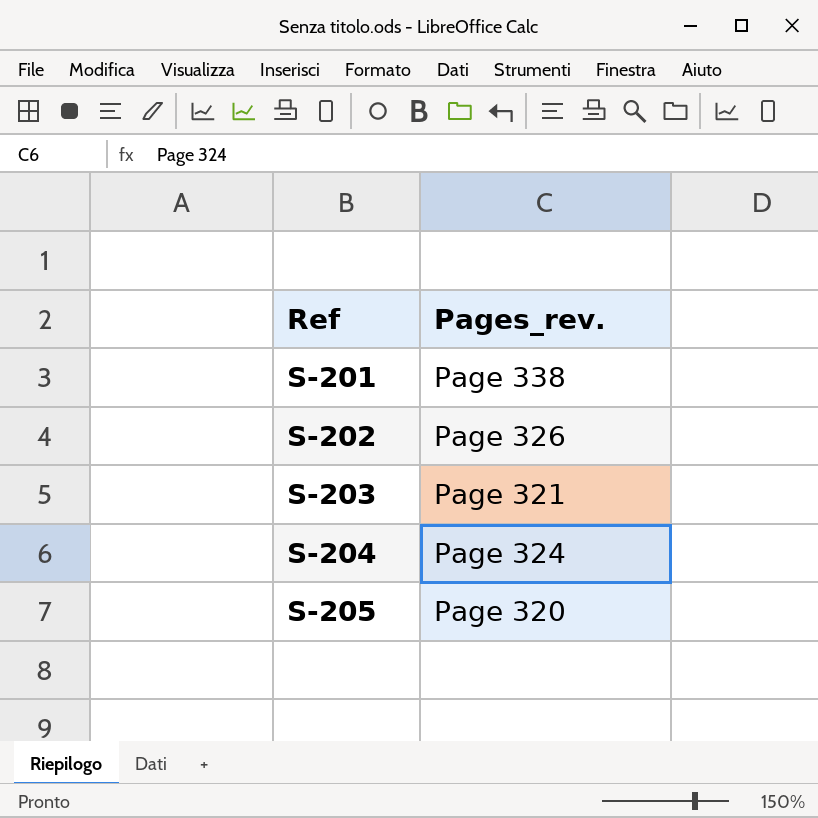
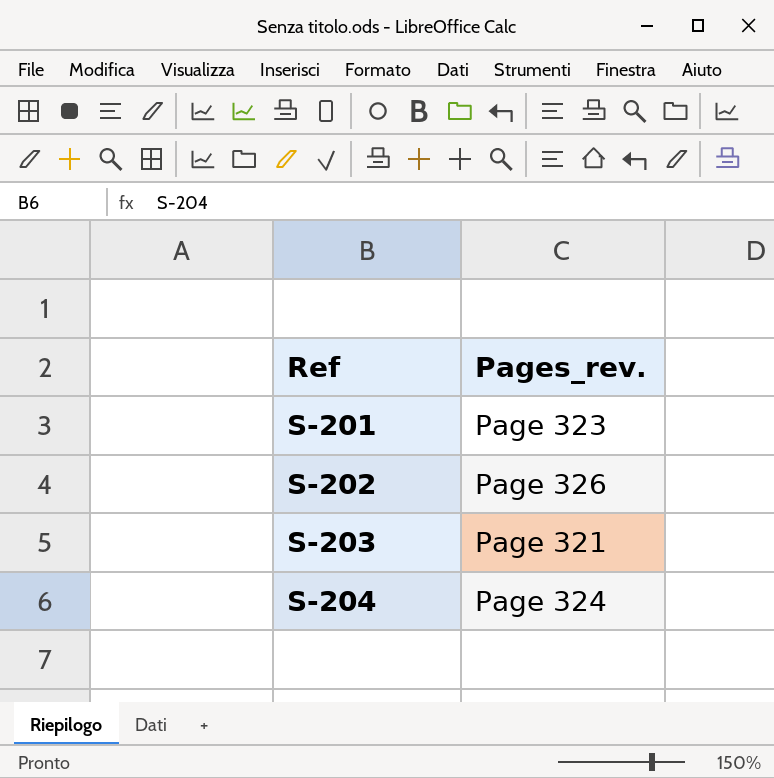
row S-205: Page 320 -> none
S-201 | Pages_rev.: Page 338 -> Page 323

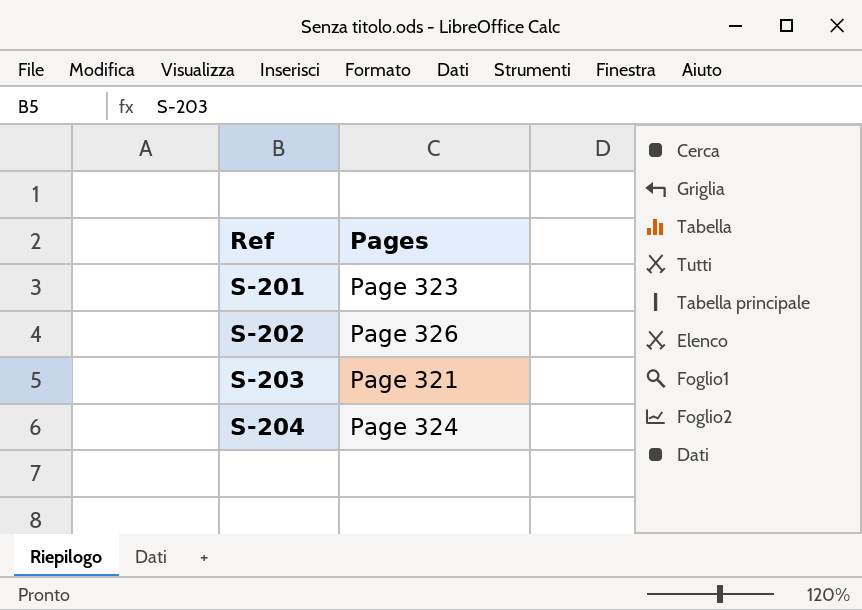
column name: Pages_rev. -> Pages

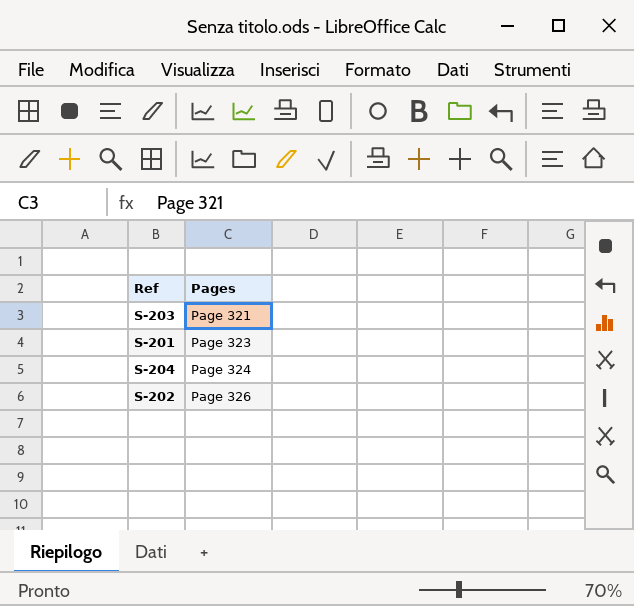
row order: Ref ascending -> Pages ascending

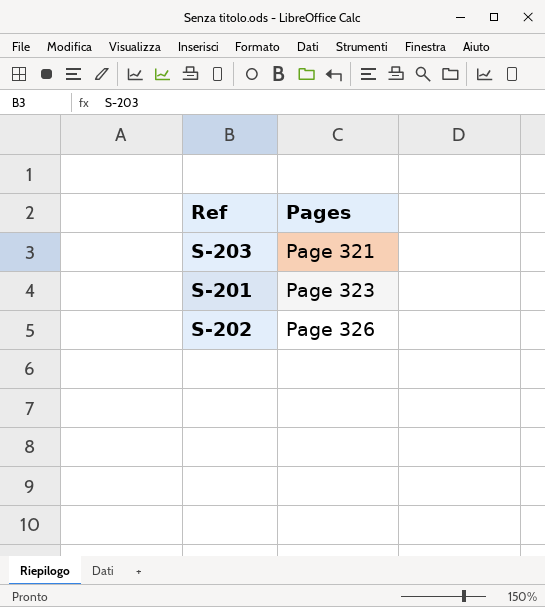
row S-204: Page 324 -> none

